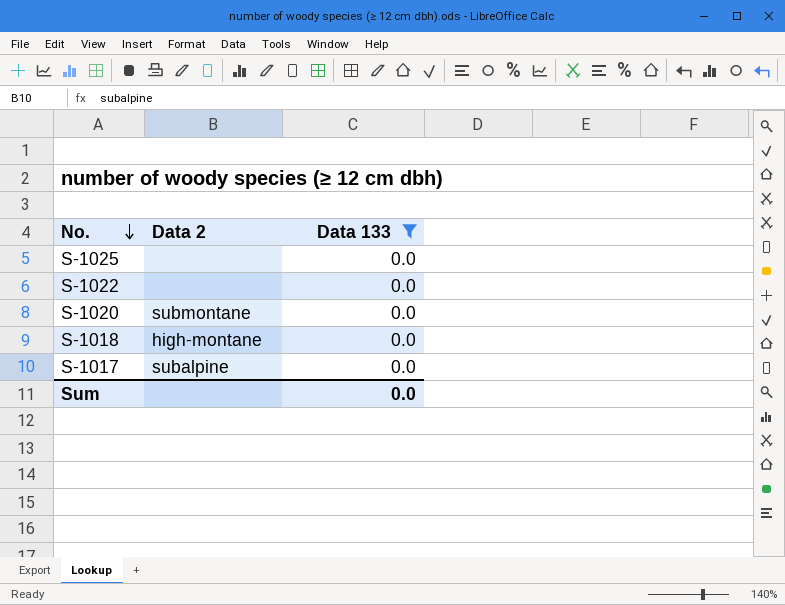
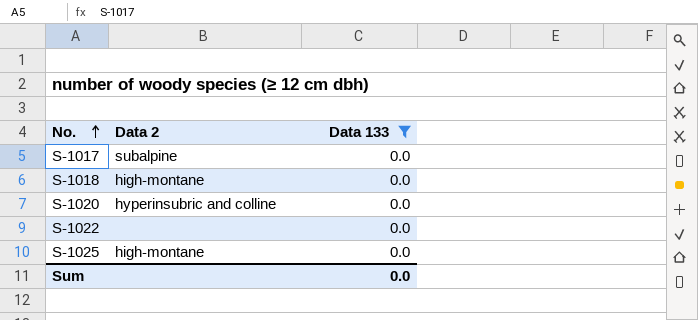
row order: No. descending -> No. ascending
S-1020 | Data 2: submontane -> hyperinsubric and colline
S-1025 | Data 2: none -> high-montane

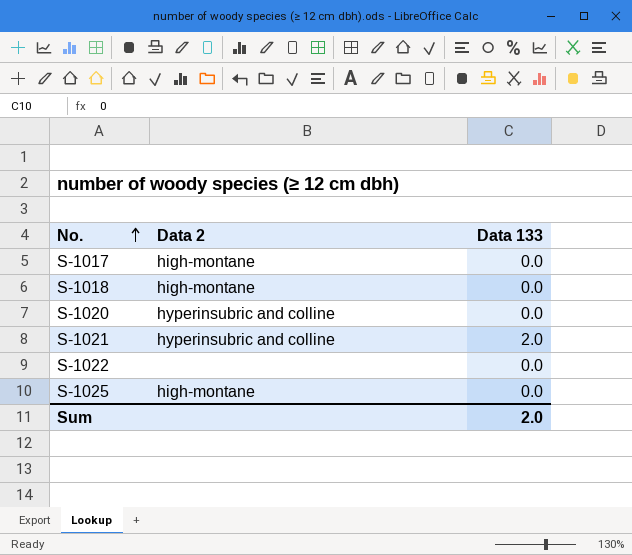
filter: Data 133 = 0.0 -> none
S-1017 | Data 2: subalpine -> high-montane
Sum | Data 133: 0.0 -> 2.0

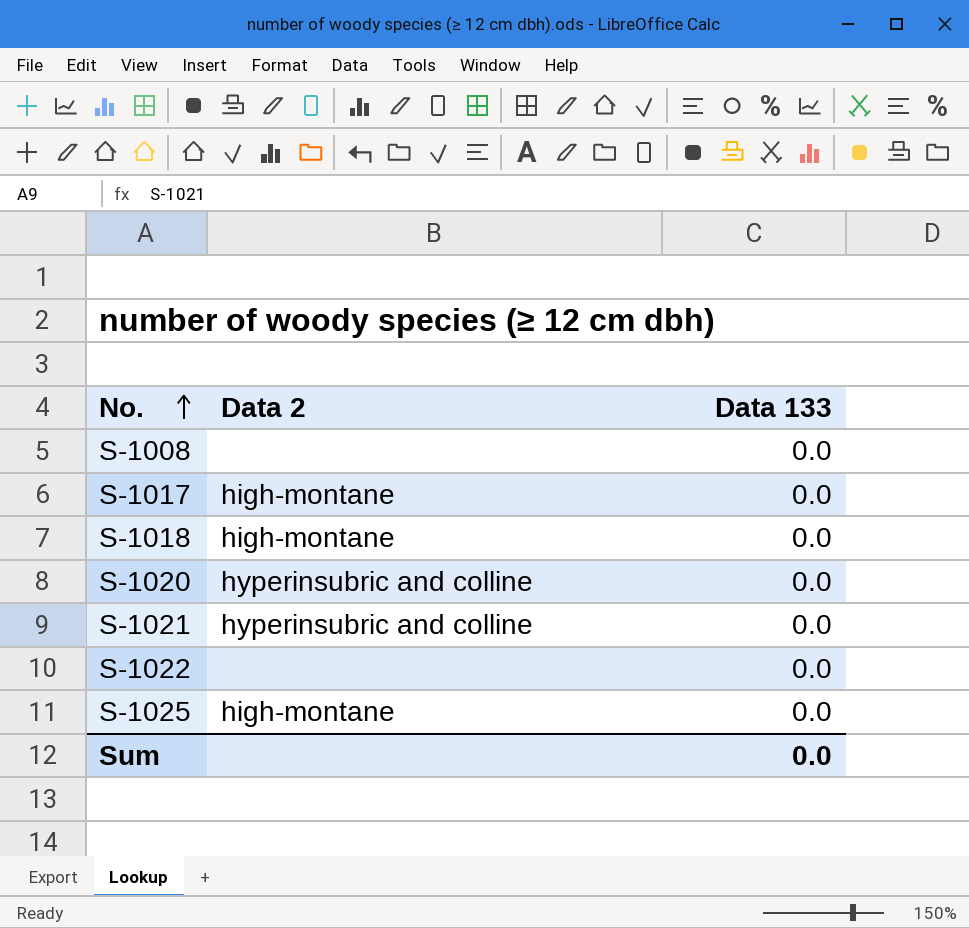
row S-1008: none -> none | 0.0
S-1021 | Data 133: 2.0 -> 0.0
Sum | Data 133: 2.0 -> 0.0

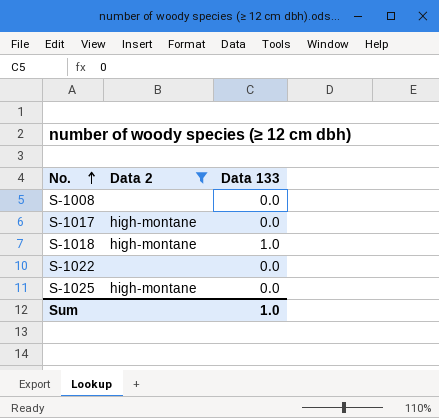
filter: none -> Data 2 != hyperinsubric and colline
S-1018 | Data 133: 0.0 -> 1.0
Sum | Data 133: 0.0 -> 1.0

